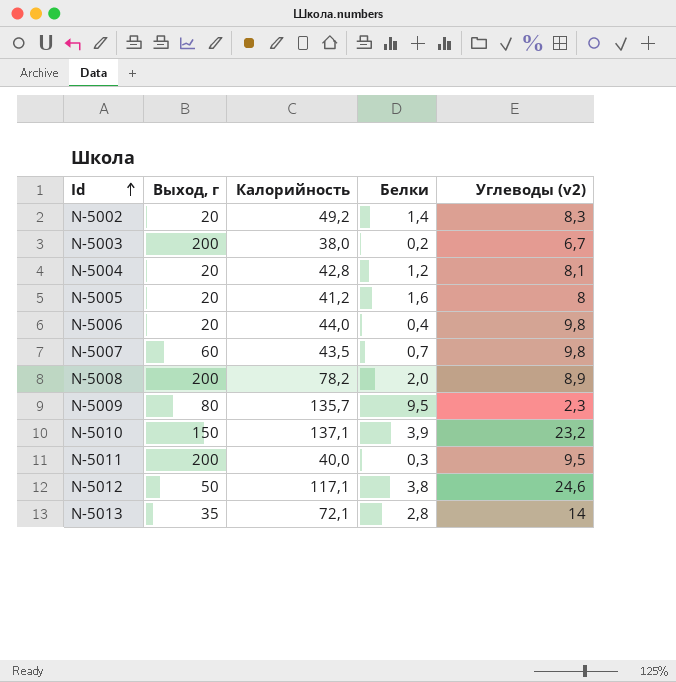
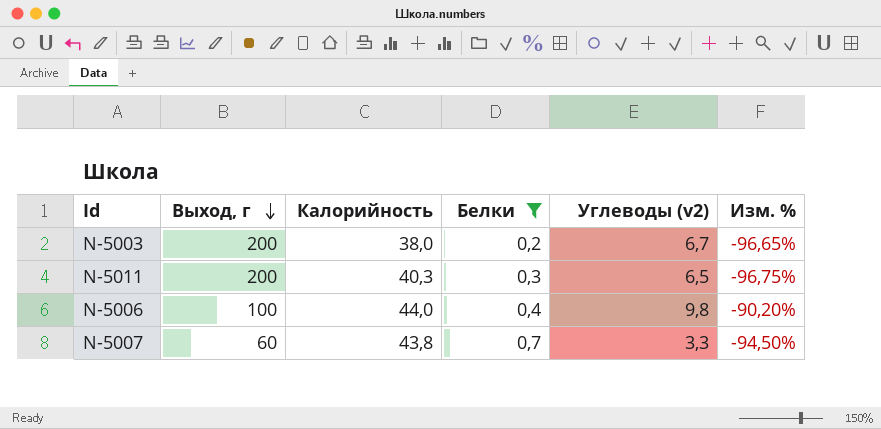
filter: none -> Белки <= 0,7
row order: Id ascending -> Выход, г descending
column Изм. % | formula: none -> ([Углеводы (v2)] - [Выход, г]) / [Выход, г]
N-5011 | Калорийность: 40,0 -> 40,3
N-5011 | Углеводы (v2): 9,5 -> 6,5
N-5006 | Выход, г: 20 -> 100
N-5007 | Калорийность: 43,5 -> 43,8
N-5007 | Углеводы (v2): 9,8 -> 3,3

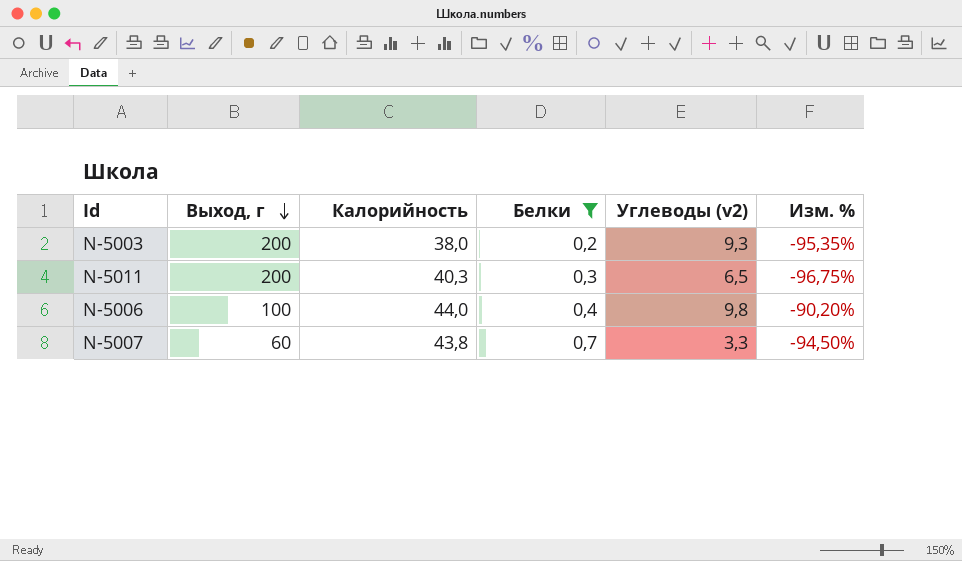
N-5003 | Углеводы (v2): 6,7 -> 9,3
N-5003 | Изм. %: -96,65% -> -95,35%

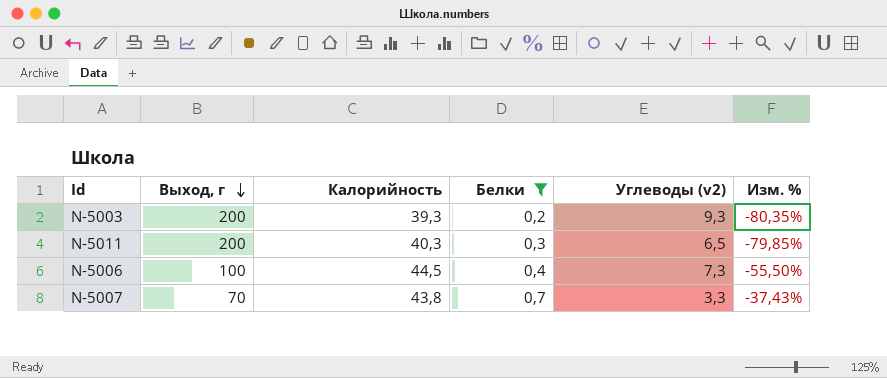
column Изм. % | formula: ([Углеводы (v2)] - [Выход, г]) / [Выход, г] -> ([Калорийность] - [Выход, г]) / [Выход, г]
N-5003 | Калорийность: 38,0 -> 39,3
N-5006 | Калорийность: 44,0 -> 44,5
N-5006 | Углеводы (v2): 9,8 -> 7,3
N-5007 | Выход, г: 60 -> 70

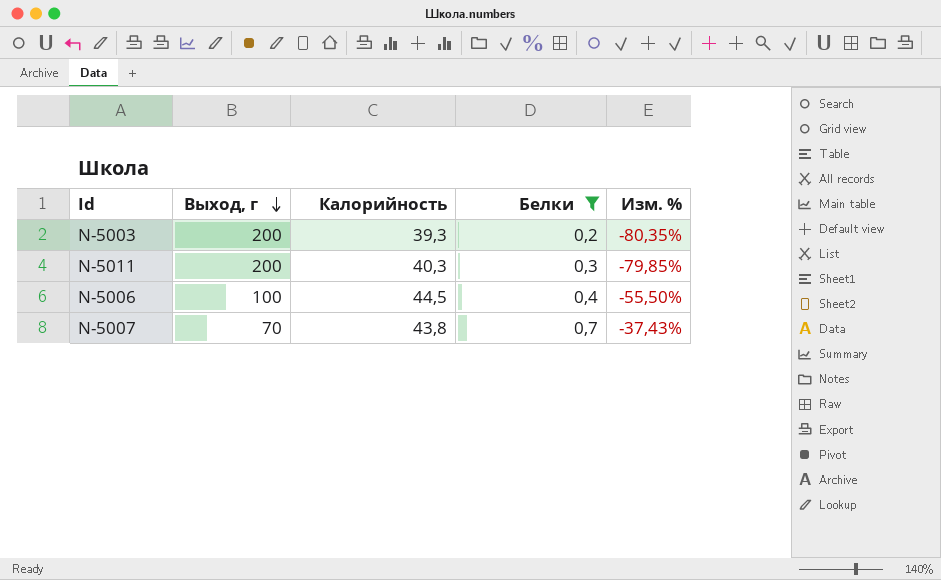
column Углеводы (v2) | position: 5 -> none

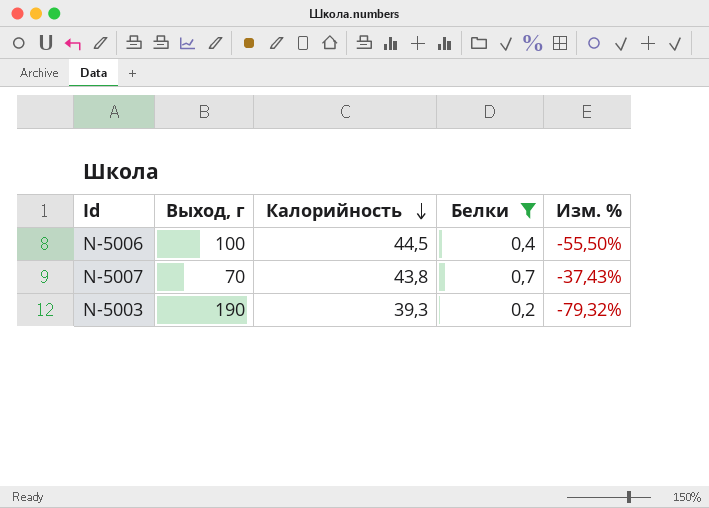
row order: Выход, г descending -> Калорийность descending
row N-5011: 200 | 40,3 | 0,3 | -79,85% -> none
N-5003 | Выход, г: 200 -> 190
N-5003 | Изм. %: -80,35% -> -79,32%

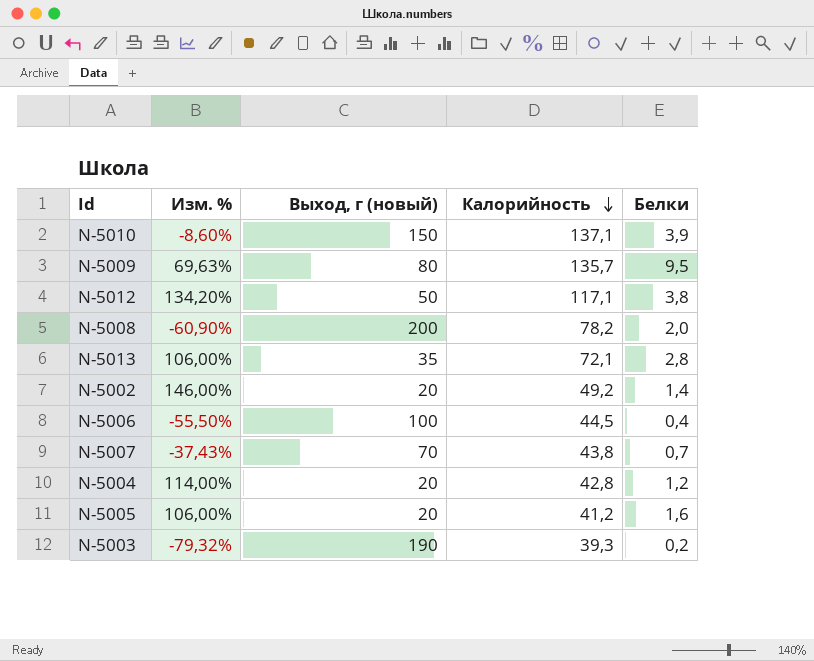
filter: Белки <= 0,7 -> none
column Изм. % | position: 5 -> 2
column name: Выход, г -> Выход, г (новый)

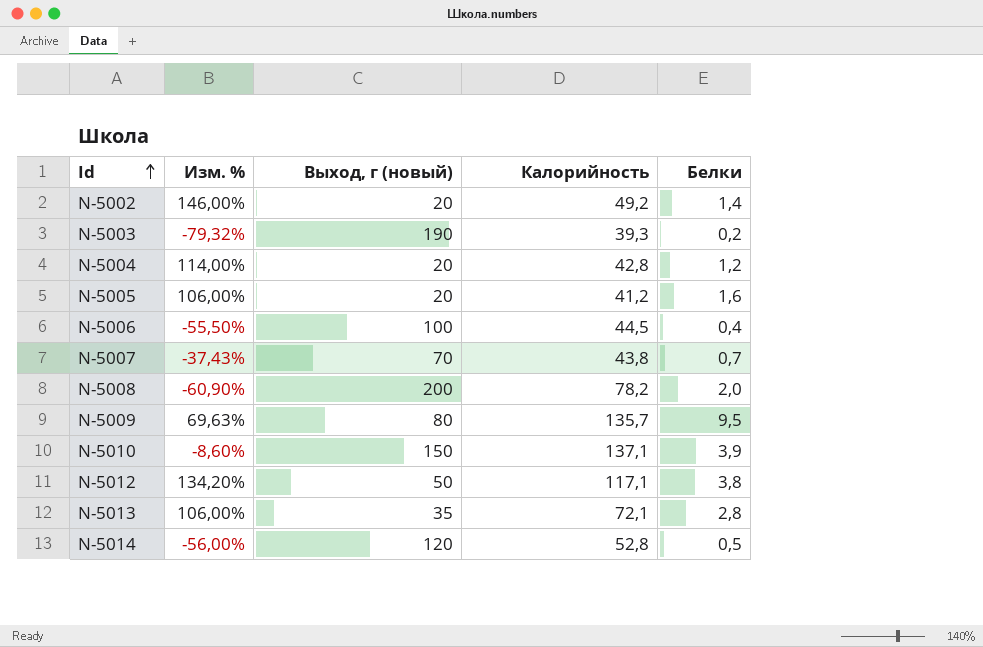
row order: Калорийность descending -> Id ascending
row N-5014: none -> -56,00% | 120 | 52,8 | 0,5

